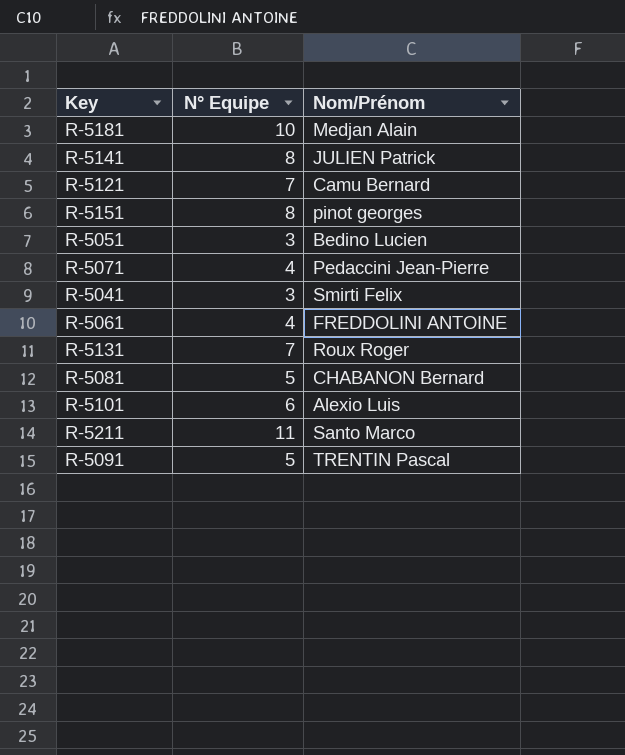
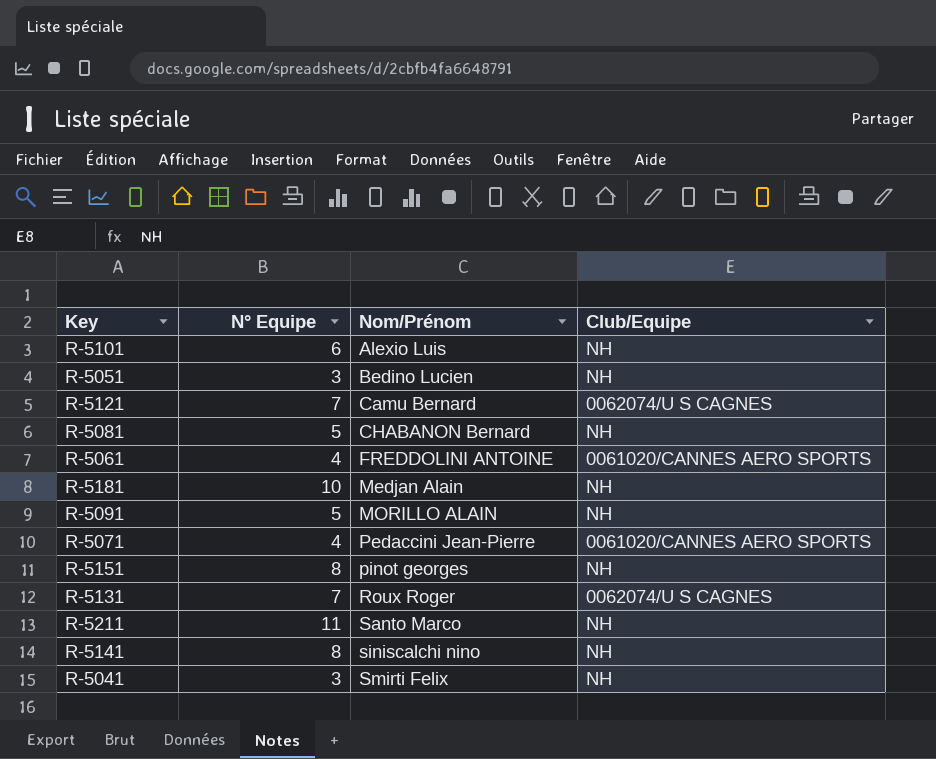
row order: none -> Nom/Prénom ascending
column Club/Equipe | position: none -> 4
R-5091 | Nom/Prénom: TRENTIN Pascal -> MORILLO ALAIN
R-5141 | Nom/Prénom: JULIEN Patrick -> siniscalchi nino

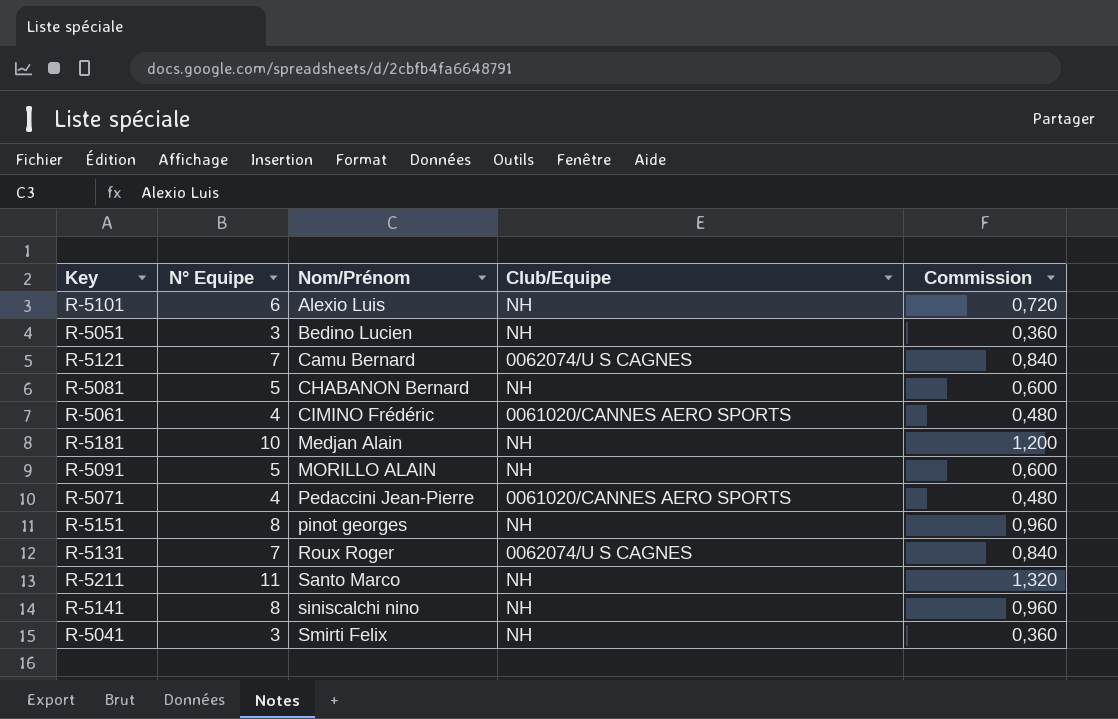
column Commission | formula: none -> [N° Equipe] * 0,12
R-5061 | Nom/Prénom: FREDDOLINI ANTOINE -> CIMINO Frédéric

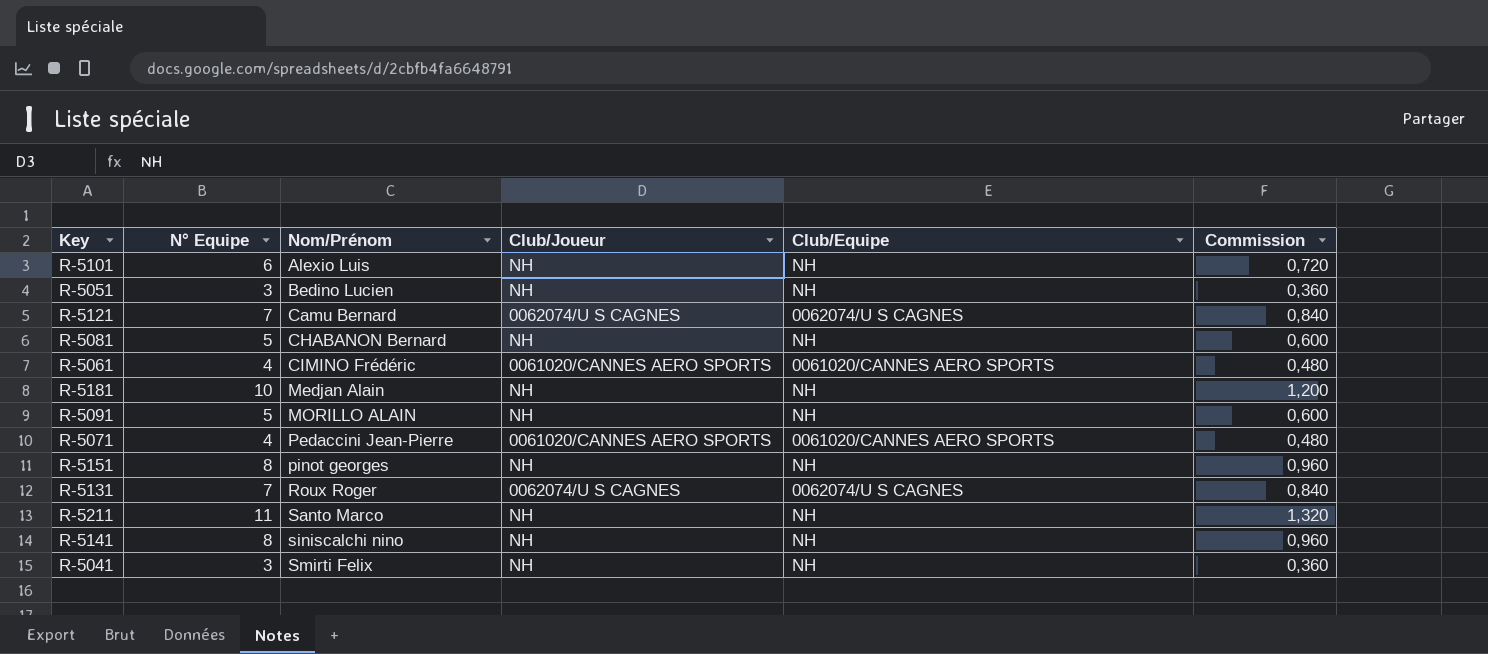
column Club/Joueur | position: none -> 4

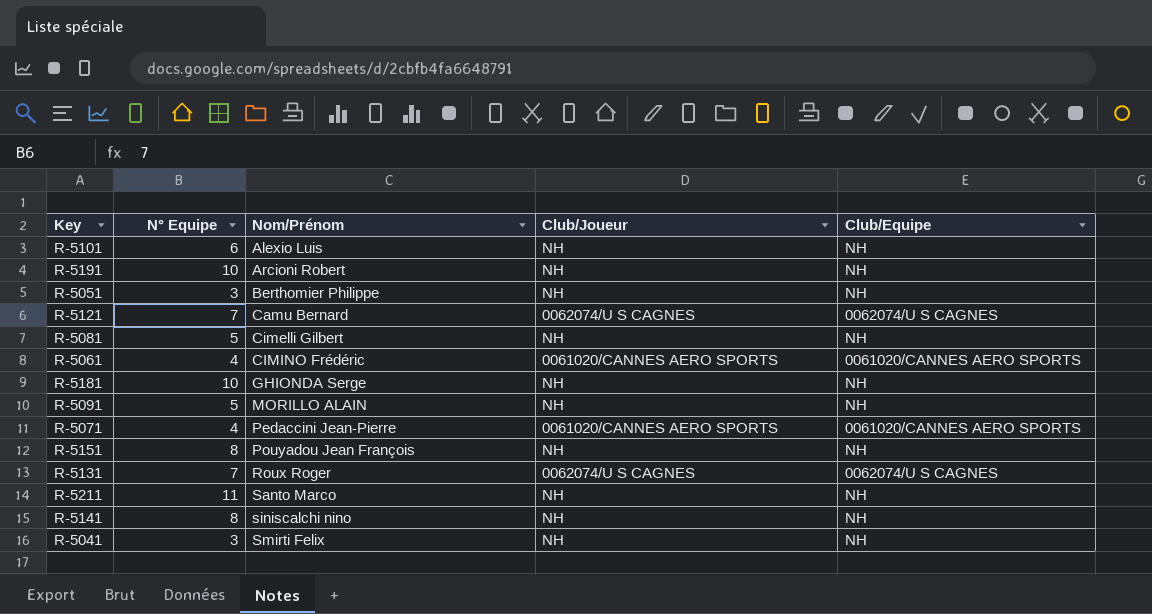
column Commission | formula: [N° Equipe] * 0,12 -> none
row R-5191: none -> 10 | Arcioni Robert | NH | NH
R-5051 | Nom/Prénom: Bedino Lucien -> Berthomier Philippe
R-5081 | Nom/Prénom: CHABANON Bernard -> Cimelli Gilbert
R-5181 | Nom/Prénom: Medjan Alain -> GHIONDA Serge
R-5151 | Nom/Prénom: pinot georges -> Pouyadou Jean François

